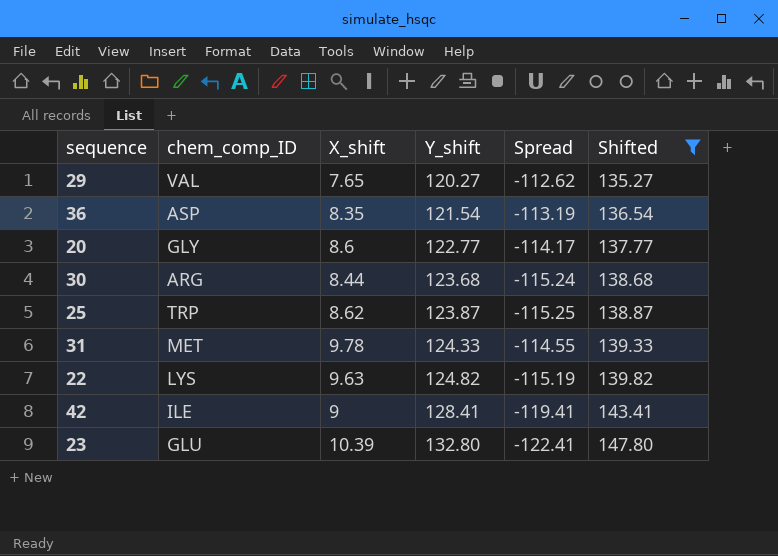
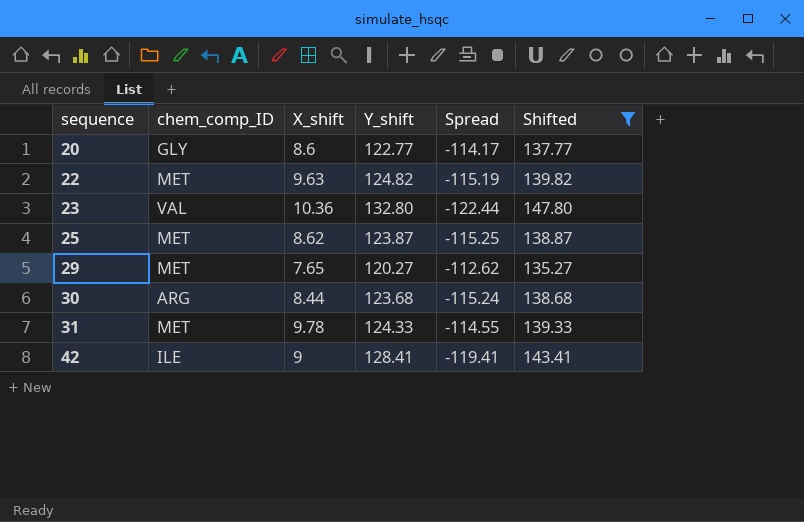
row order: Y_shift ascending -> sequence ascending
row 36: ASP | 8.35 | 121.54 | -113.19 | 136.54 -> none
22 | chem_comp_ID: LYS -> MET
23 | chem_comp_ID: GLU -> VAL
23 | X_shift: 10.39 -> 10.36
23 | Spread: -122.41 -> -122.44
25 | chem_comp_ID: TRP -> MET
29 | chem_comp_ID: VAL -> MET

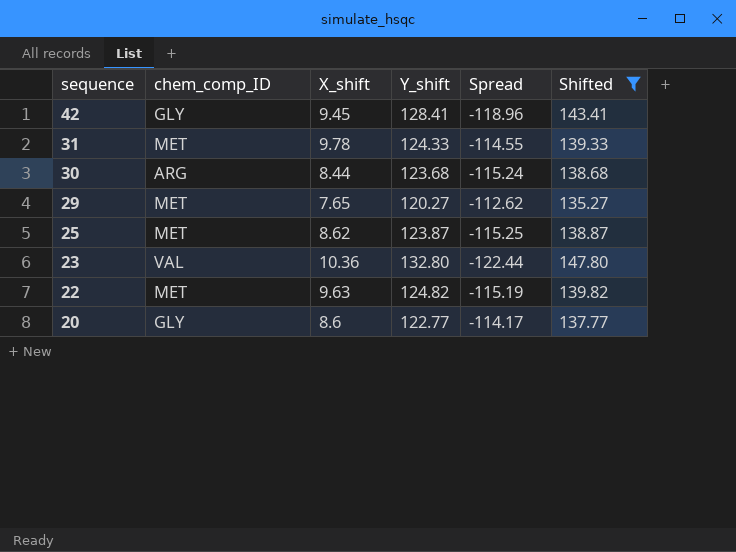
row order: sequence ascending -> sequence descending
42 | chem_comp_ID: ILE -> GLY
42 | X_shift: 9 -> 9.45
42 | Spread: -119.41 -> -118.96

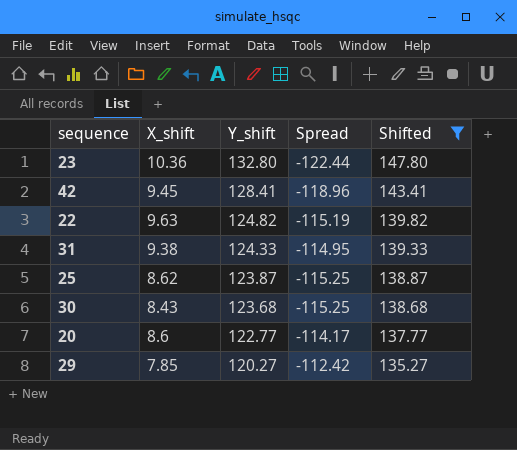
row order: sequence descending -> Y_shift descending
column chem_comp_ID | position: 2 -> none
31 | X_shift: 9.78 -> 9.38
31 | Spread: -114.55 -> -114.95
30 | X_shift: 8.44 -> 8.43
30 | Spread: -115.24 -> -115.25
29 | X_shift: 7.65 -> 7.85
29 | Spread: -112.62 -> -112.42

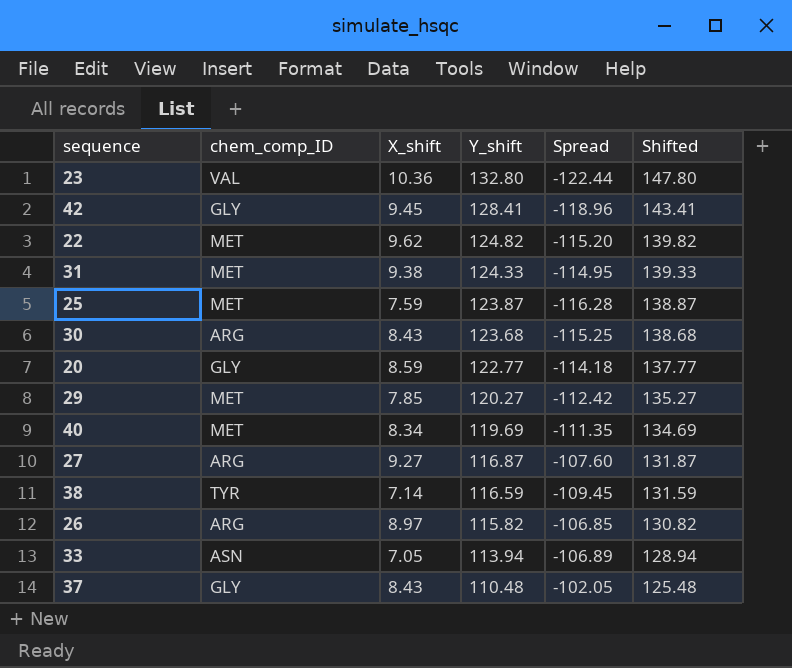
filter: Shifted >= 135.27 -> none
column chem_comp_ID | position: none -> 2
22 | X_shift: 9.63 -> 9.62
22 | Spread: -115.19 -> -115.20
25 | X_shift: 8.62 -> 7.59
25 | Spread: -115.25 -> -116.28
20 | X_shift: 8.6 -> 8.59
20 | Spread: -114.17 -> -114.18

